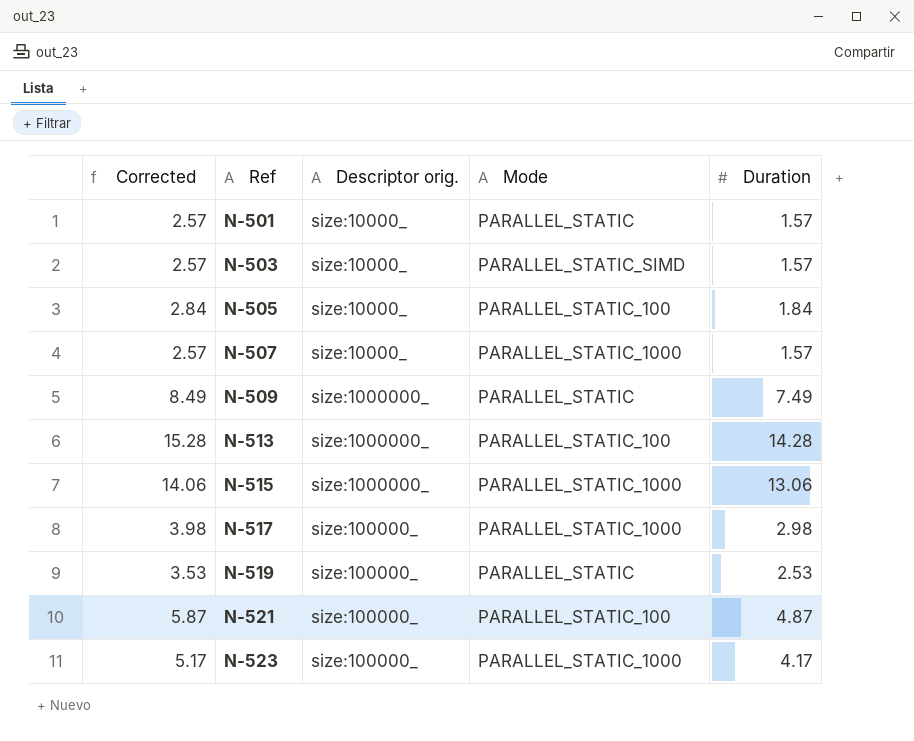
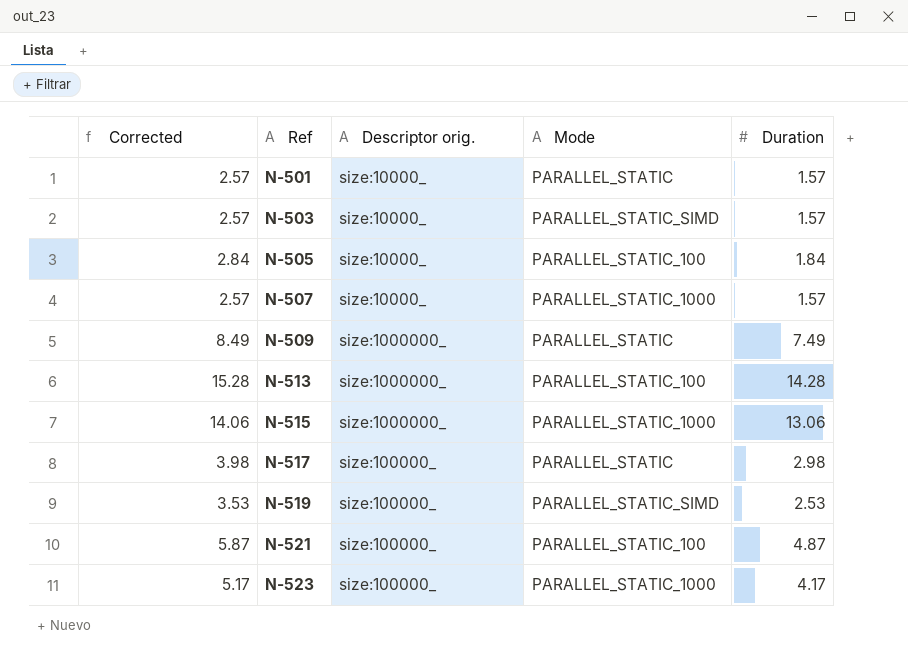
N-517 | Mode: PARALLEL_STATIC_1000 -> PARALLEL_STATIC
N-519 | Mode: PARALLEL_STATIC -> PARALLEL_STATIC_SIMD

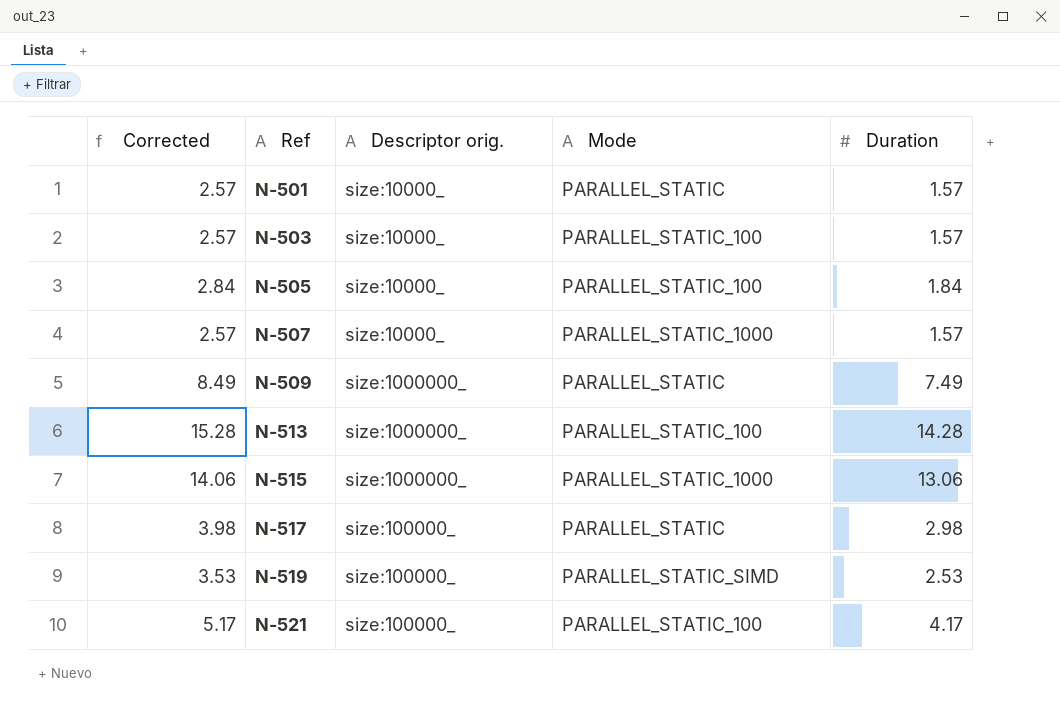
row N-523: 5.17 | size:100000_ | PARALLEL_STATIC_1000 | 4.17 -> none
N-503 | Mode: PARALLEL_STATIC_SIMD -> PARALLEL_STATIC_100
N-521 | Corrected: 5.87 -> 5.17
N-521 | Duration: 4.87 -> 4.17

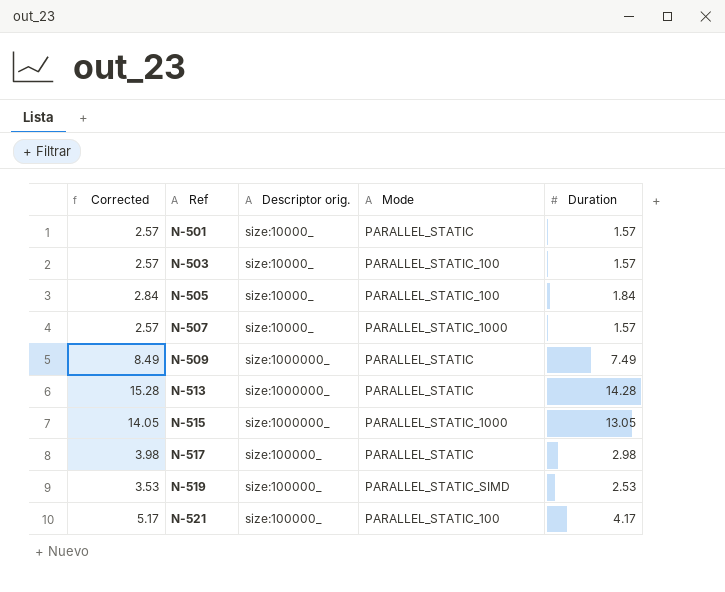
N-513 | Mode: PARALLEL_STATIC_100 -> PARALLEL_STATIC
N-515 | Corrected: 14.06 -> 14.05
N-515 | Duration: 13.06 -> 13.05

